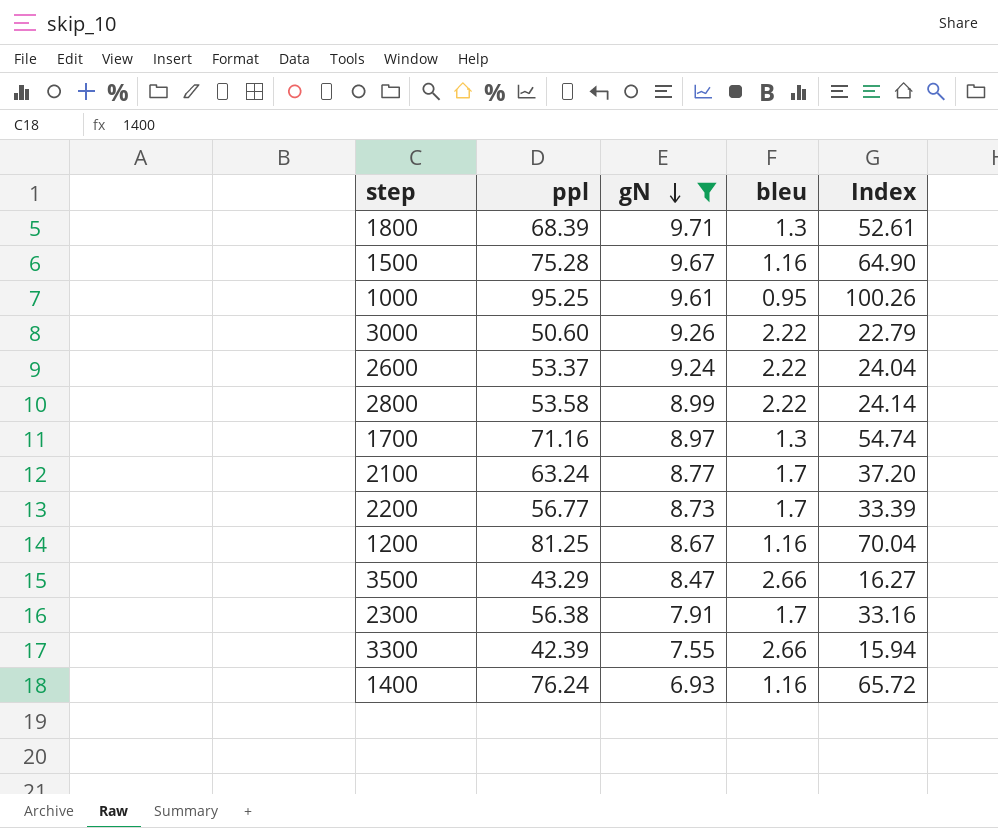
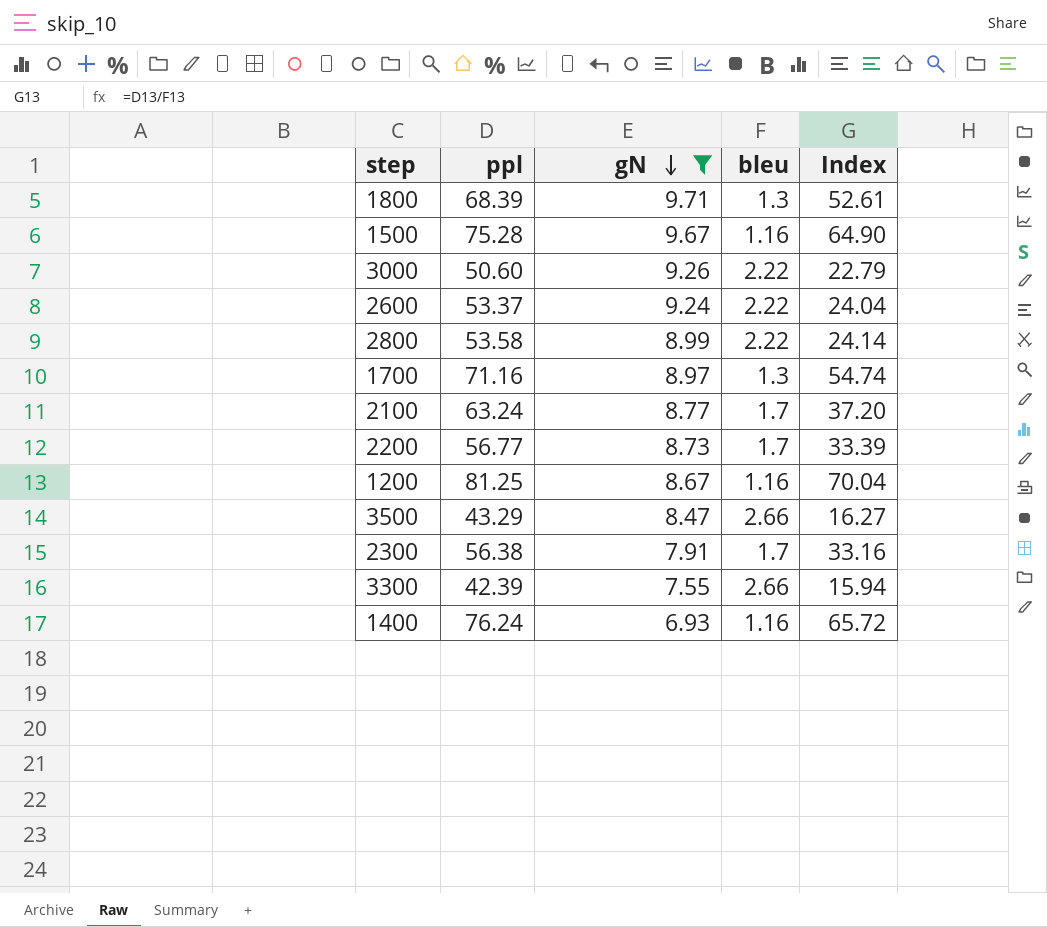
row 1000: 95.25 | 9.61 | 0.95 | 100.26 -> none

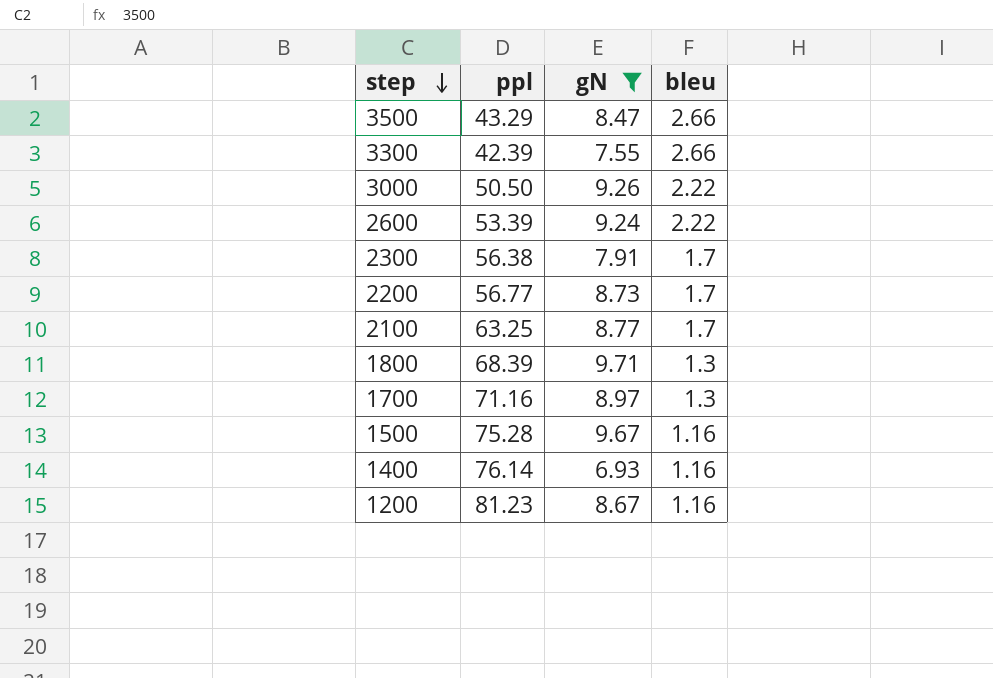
row order: gN descending -> step descending
column Index | formula: [ppl] / [bleu] -> none
row 2800: 53.58 | 8.99 | 2.22 | 24.14 -> none
3000 | ppl: 50.60 -> 50.50
2600 | ppl: 53.37 -> 53.39
2100 | ppl: 63.24 -> 63.25
1400 | ppl: 76.24 -> 76.14
1200 | ppl: 81.25 -> 81.23

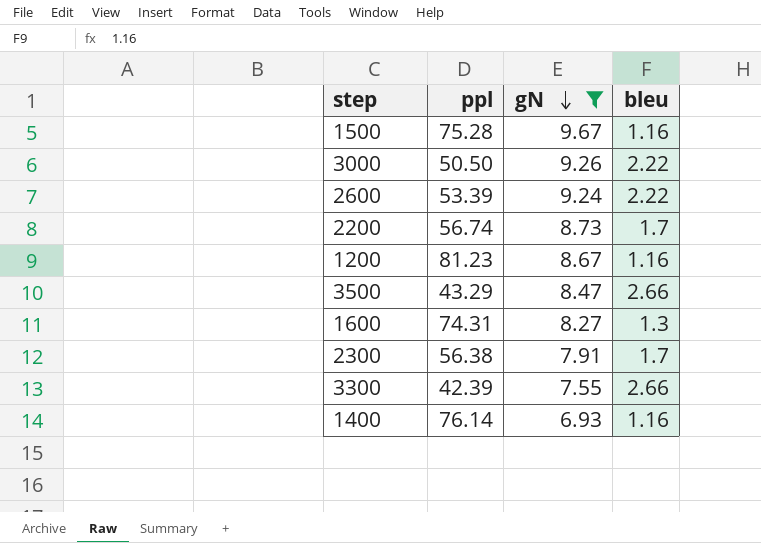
row order: step descending -> gN descending
row 2100: 63.25 | 8.77 | 1.7 -> none
row 1800: 68.39 | 9.71 | 1.3 -> none
row 1700: 71.16 | 8.97 | 1.3 -> none
2200 | ppl: 56.77 -> 56.74
row 1600: none -> 74.31 | 8.27 | 1.3

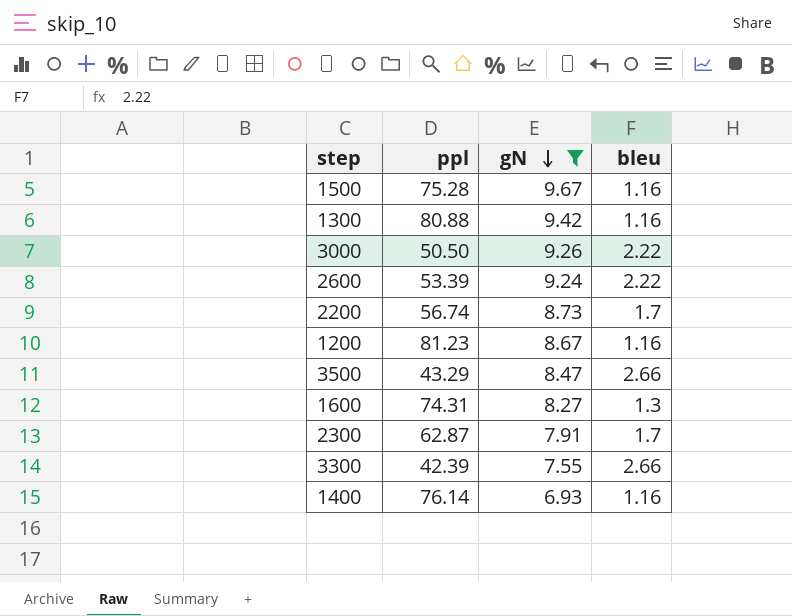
row 1300: none -> 80.88 | 9.42 | 1.16
2300 | ppl: 56.38 -> 62.87

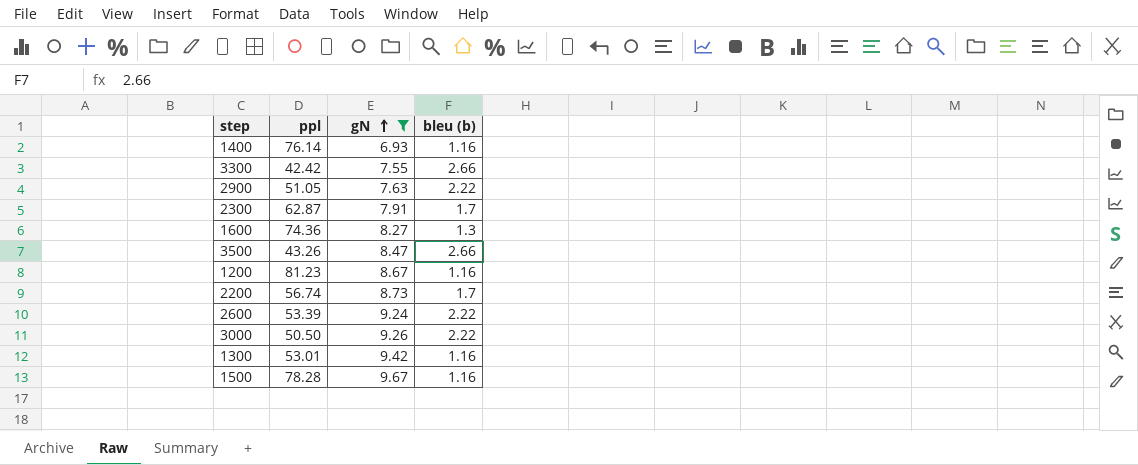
row order: gN descending -> gN ascending
column name: bleu -> bleu (b)
3300 | ppl: 42.39 -> 42.42
row 2900: none -> 51.05 | 7.63 | 2.22
1600 | ppl: 74.31 -> 74.36
3500 | ppl: 43.29 -> 43.26
1300 | ppl: 80.88 -> 53.01
1500 | ppl: 75.28 -> 78.28

